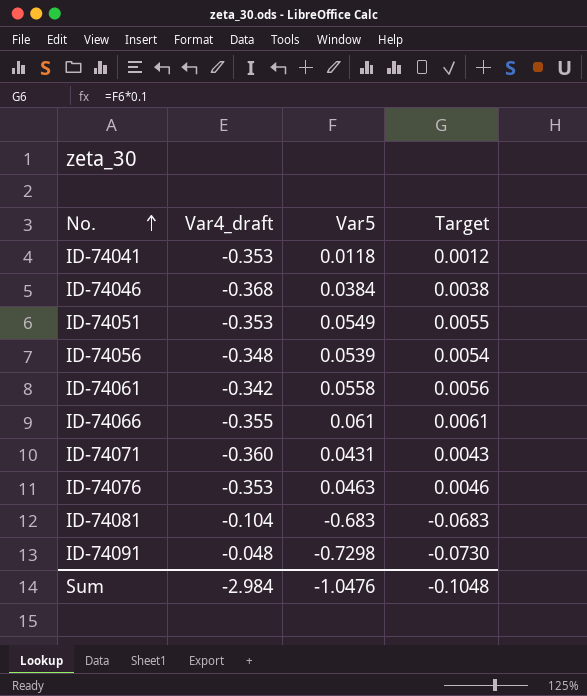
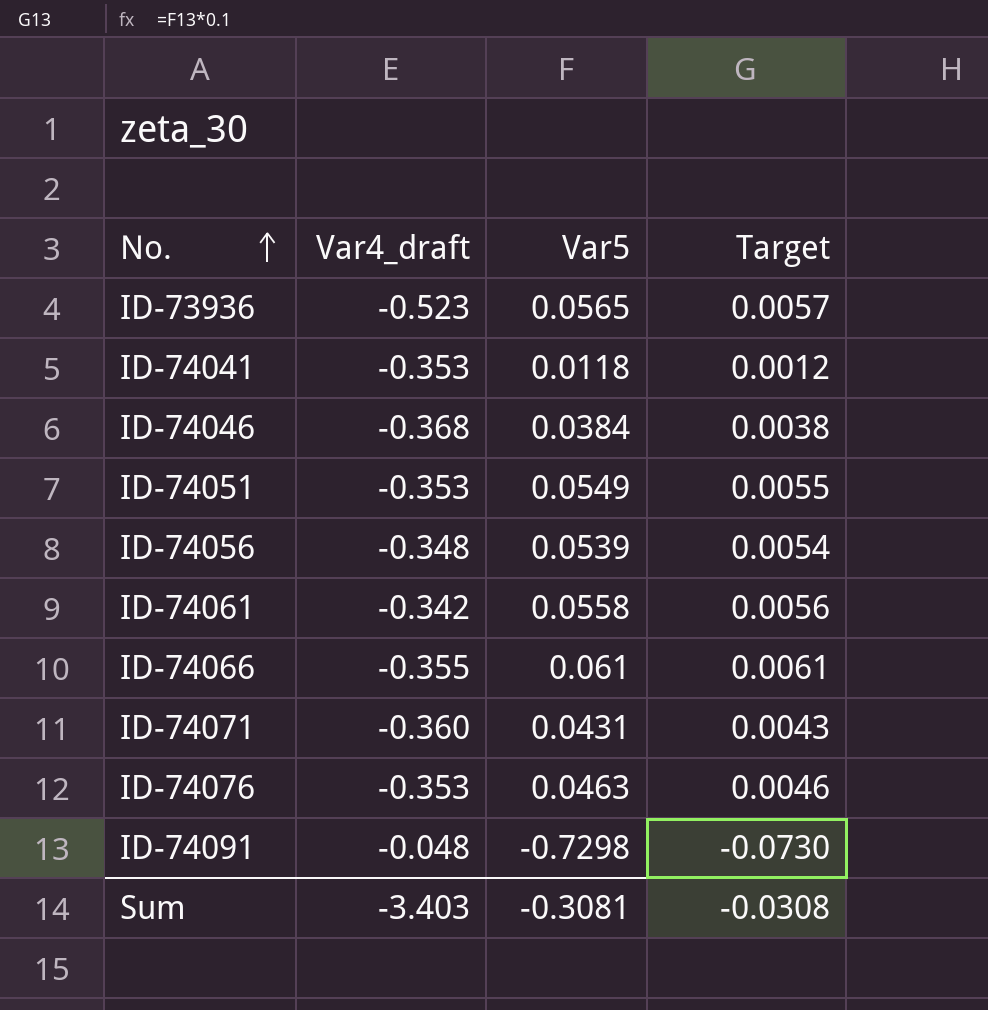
row ID-74081: -0.104 | -0.683 | -0.0683 -> none
row ID-73936: none -> -0.523 | 0.0565 | 0.0057
Sum | Var4_draft: -2.984 -> -3.403
Sum | Var5: -1.0476 -> -0.3081
Sum | Target: -0.1048 -> -0.0308

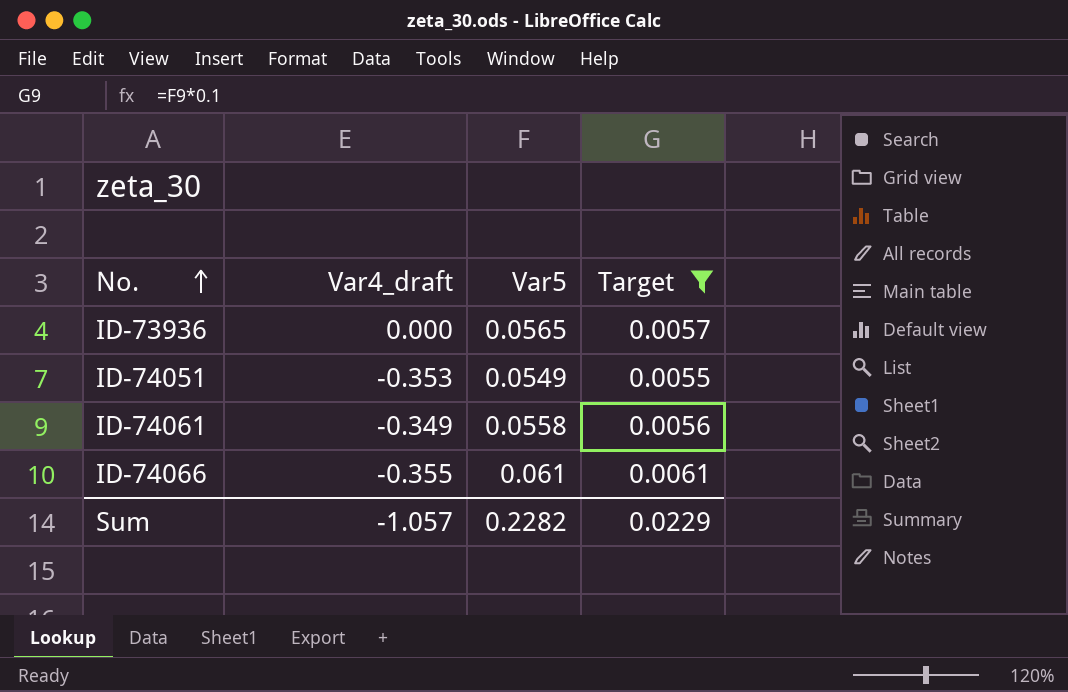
filter: none -> Target >= 0.0055
ID-73936 | Var4_draft: -0.523 -> 0.000
ID-74061 | Var4_draft: -0.342 -> -0.349
Sum | Var4_draft: -3.403 -> -1.057
Sum | Var5: -0.3081 -> 0.2282
Sum | Target: -0.0308 -> 0.0229

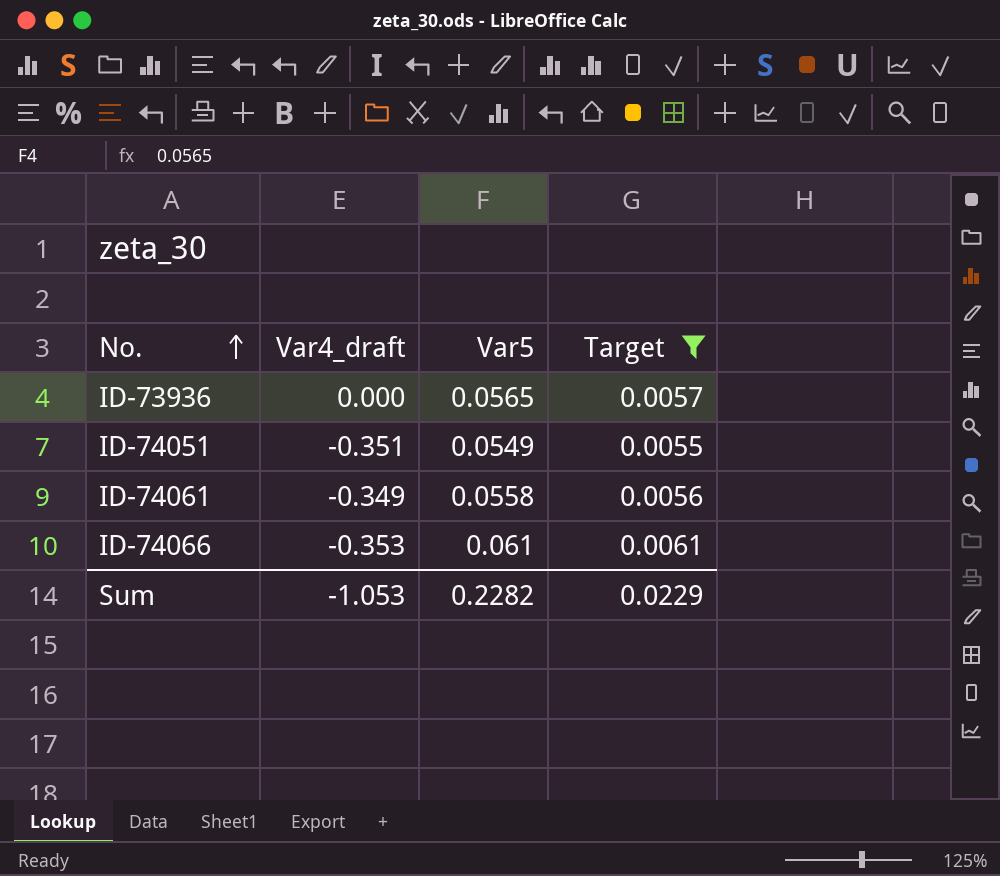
ID-74051 | Var4_draft: -0.353 -> -0.351
ID-74066 | Var4_draft: -0.355 -> -0.353
Sum | Var4_draft: -1.057 -> -1.053

